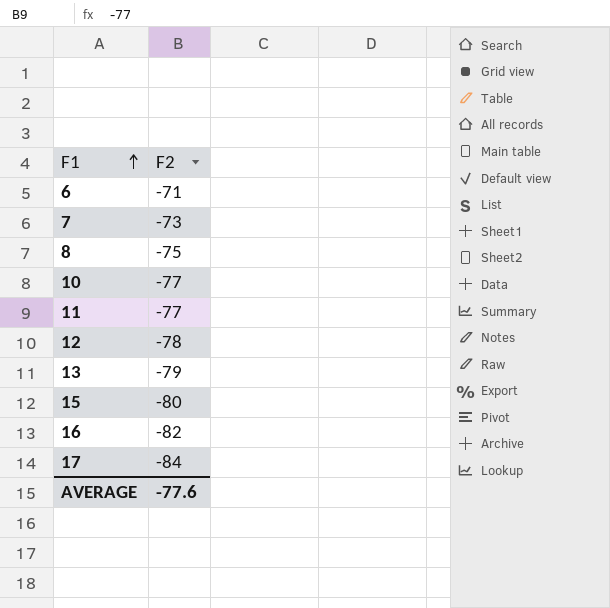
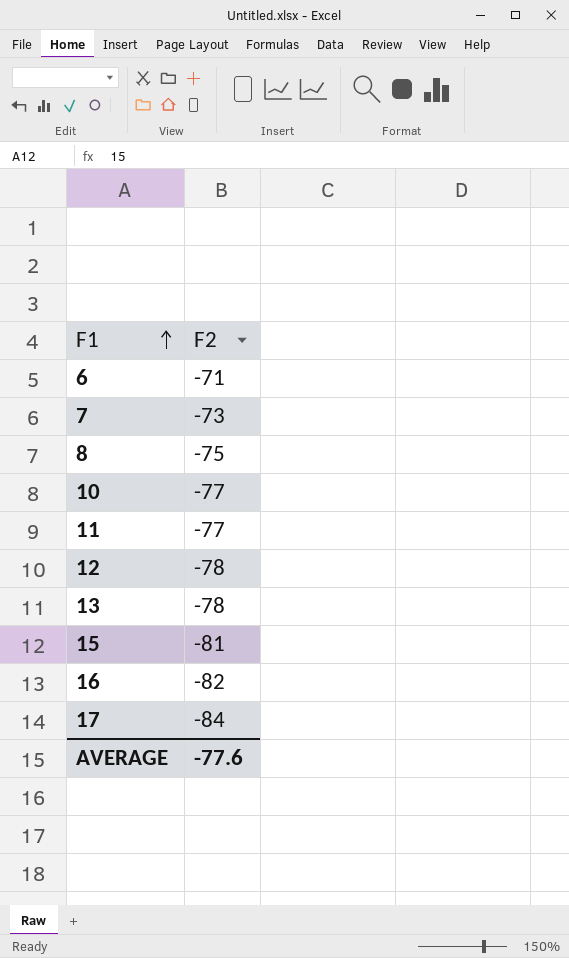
13 | F2: -79 -> -78
15 | F2: -80 -> -81

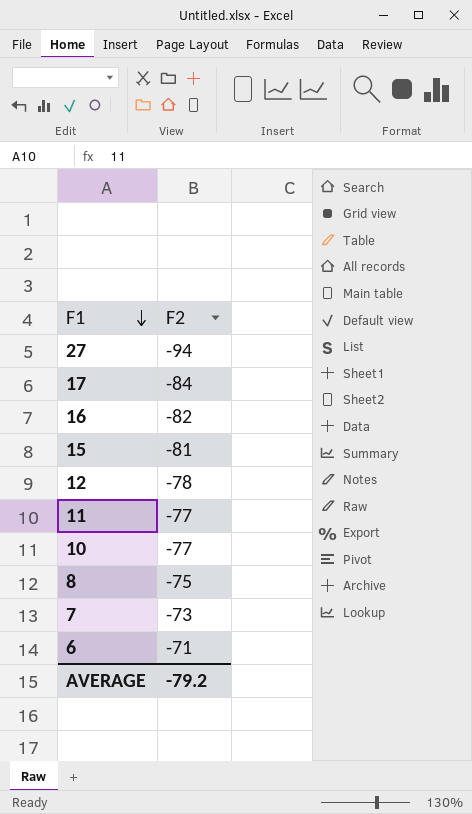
row order: F1 ascending -> F1 descending
row 13: -78 -> none
row 27: none -> -94
AVERAGE | F2: -77.6 -> -79.2

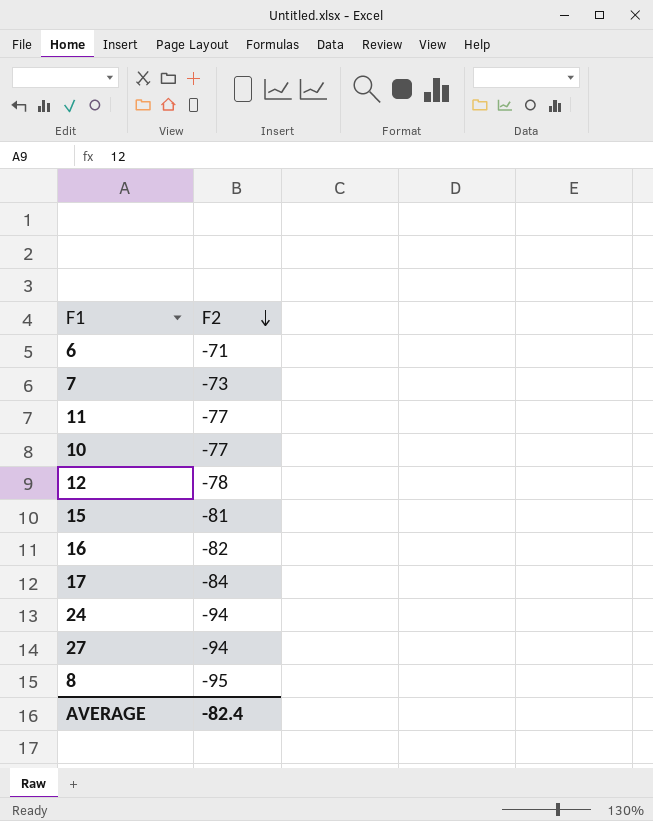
row order: F1 descending -> F2 descending
row 24: none -> -94
8 | F2: -75 -> -95
AVERAGE | F2: -79.2 -> -82.4

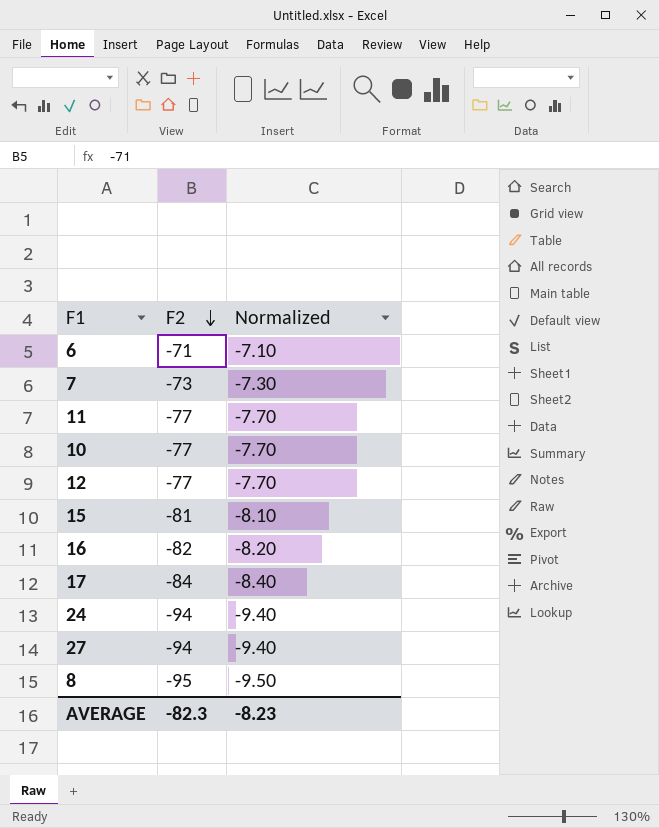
column Normalized | formula: none -> [F2] * 0.1
12 | F2: -78 -> -77
AVERAGE | F2: -82.4 -> -82.3

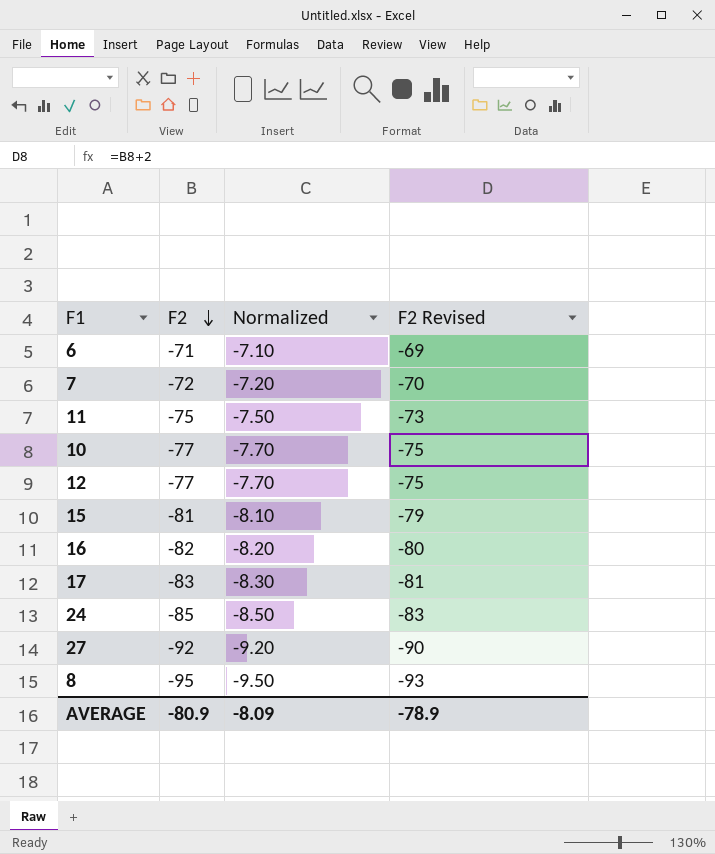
column F2 Revised | formula: none -> [F2] + 2
7 | F2: -73 -> -72
7 | Normalized: -7.30 -> -7.20
11 | F2: -77 -> -75
11 | Normalized: -7.70 -> -7.50
17 | F2: -84 -> -83
17 | Normalized: -8.40 -> -8.30
24 | F2: -94 -> -85
24 | Normalized: -9.40 -> -8.50
27 | F2: -94 -> -92
27 | Normalized: -9.40 -> -9.20
AVERAGE | F2: -82.3 -> -80.9
AVERAGE | Normalized: -8.23 -> -8.09

